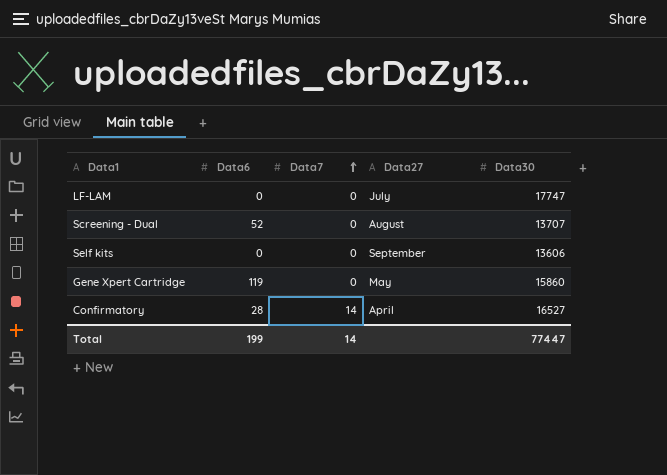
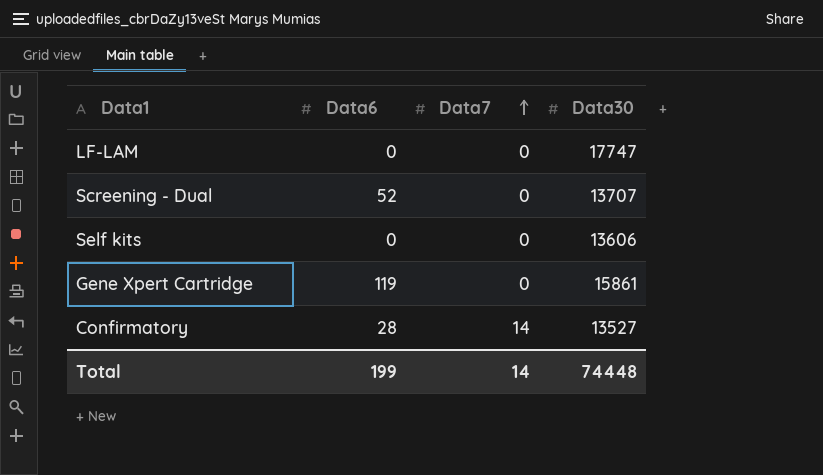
column Data27 | position: 4 -> none
Gene Xpert Cartridge | Data30: 15860 -> 15861
Confirmatory | Data30: 16527 -> 13527
Total | Data30: 77447 -> 74448

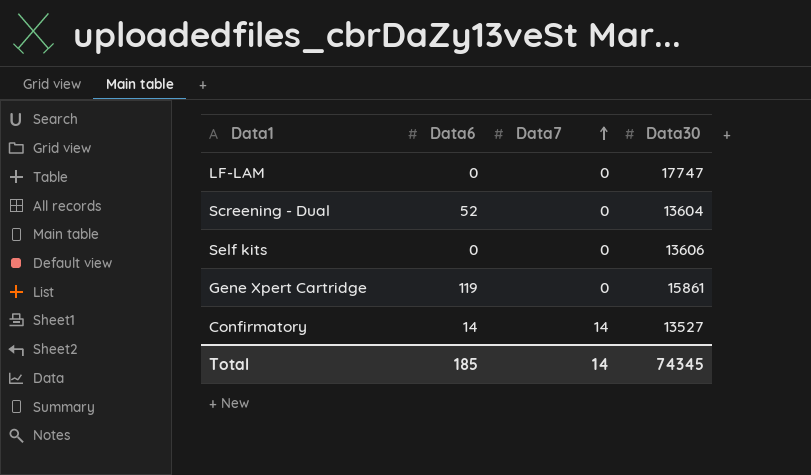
Screening - Dual | Data30: 13707 -> 13604
Confirmatory | Data6: 28 -> 14
Total | Data6: 199 -> 185
Total | Data30: 74448 -> 74345

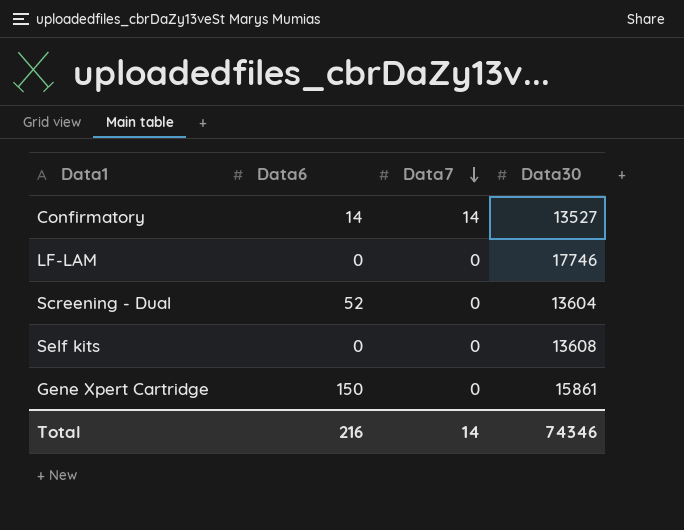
row order: Data7 ascending -> Data7 descending
LF-LAM | Data30: 17747 -> 17746
Self kits | Data30: 13606 -> 13608
Gene Xpert Cartridge | Data6: 119 -> 150
Total | Data6: 185 -> 216
Total | Data30: 74345 -> 74346

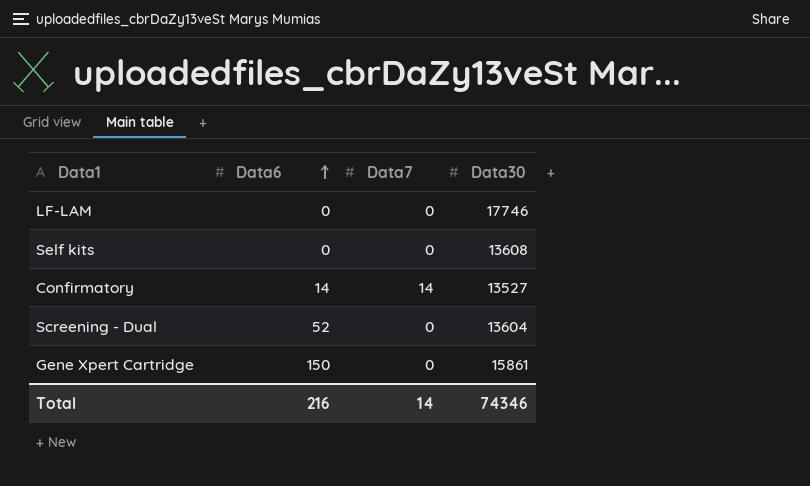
row order: Data7 descending -> Data6 ascending

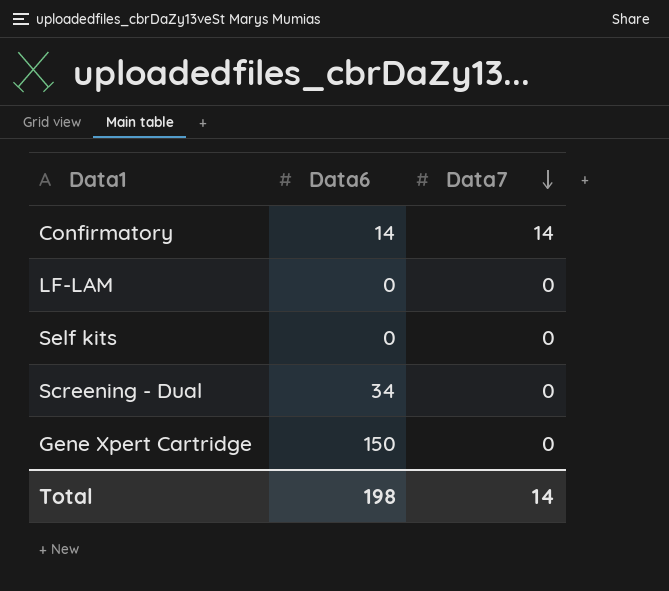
row order: Data6 ascending -> Data7 descending
column Data30 | position: 4 -> none
Screening - Dual | Data6: 52 -> 34
Total | Data6: 216 -> 198

